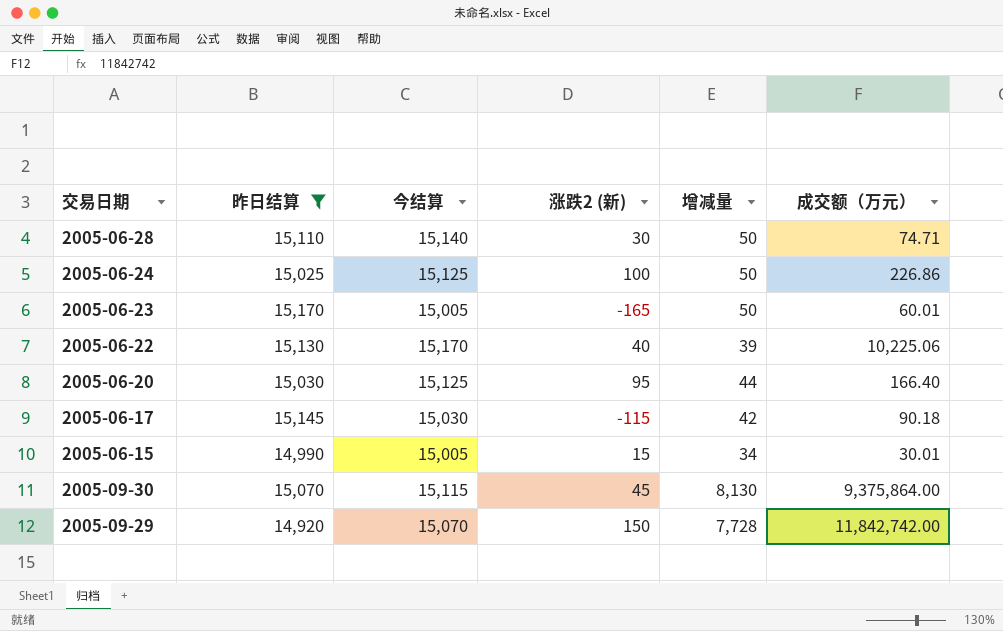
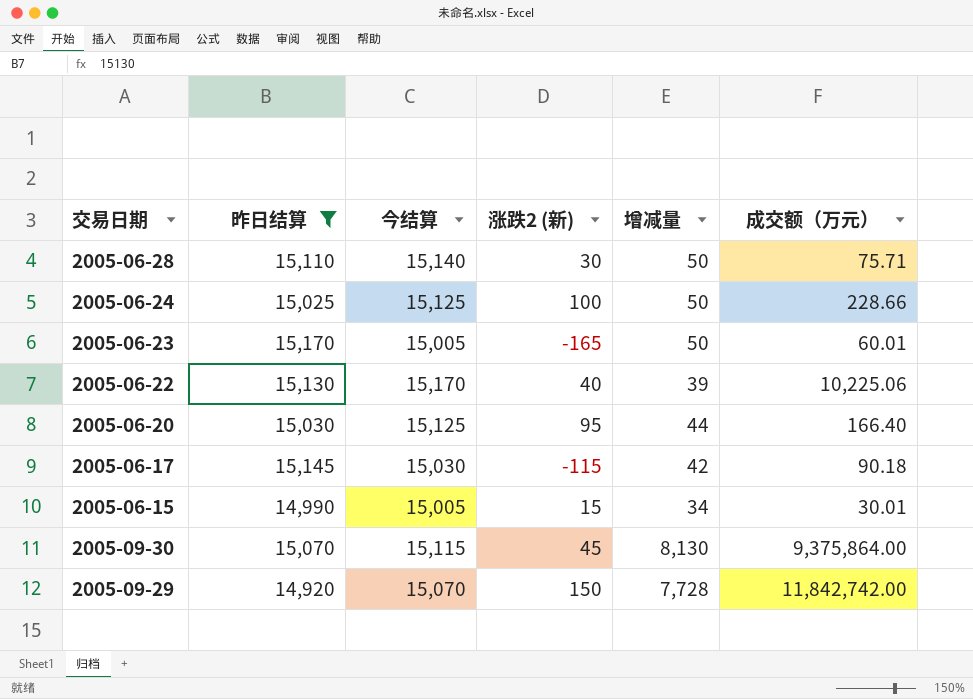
2005-06-28 | 成交额（万元）: 74.71 -> 75.71
2005-06-24 | 成交额（万元）: 226.86 -> 228.66

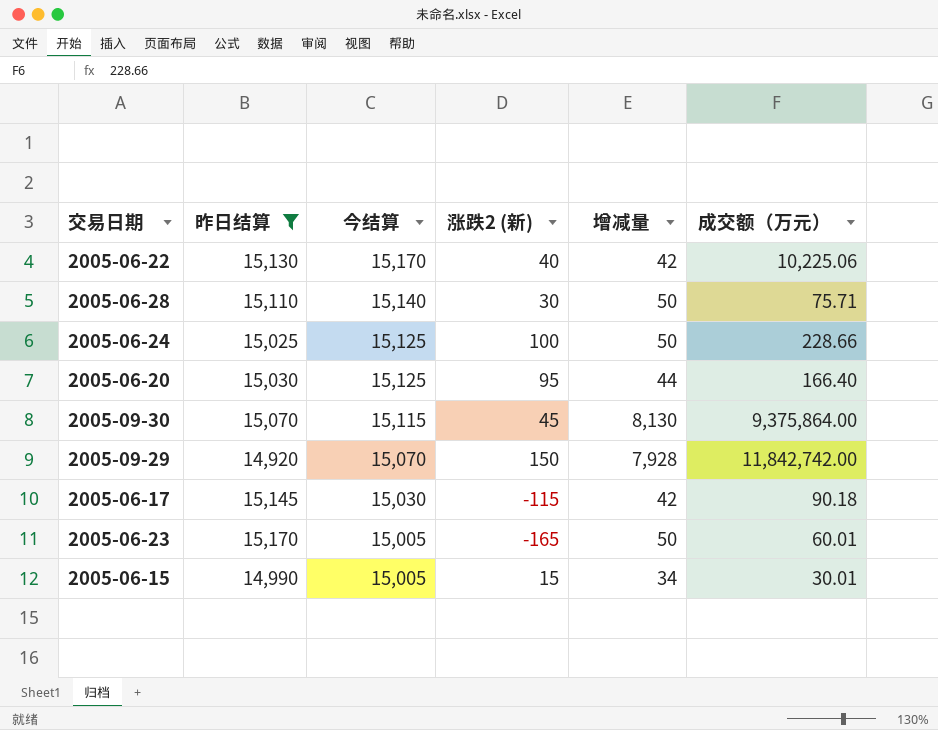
row order: none -> 今结算 descending
2005-06-22 | 增减量: 39 -> 42
2005-09-29 | 增减量: 7,728 -> 7,928

